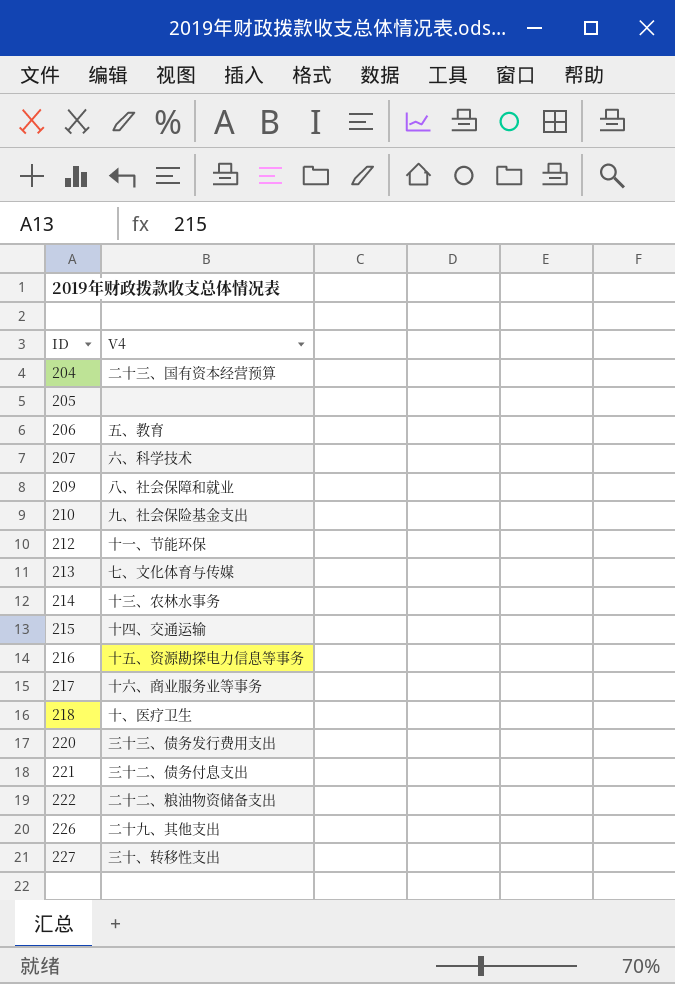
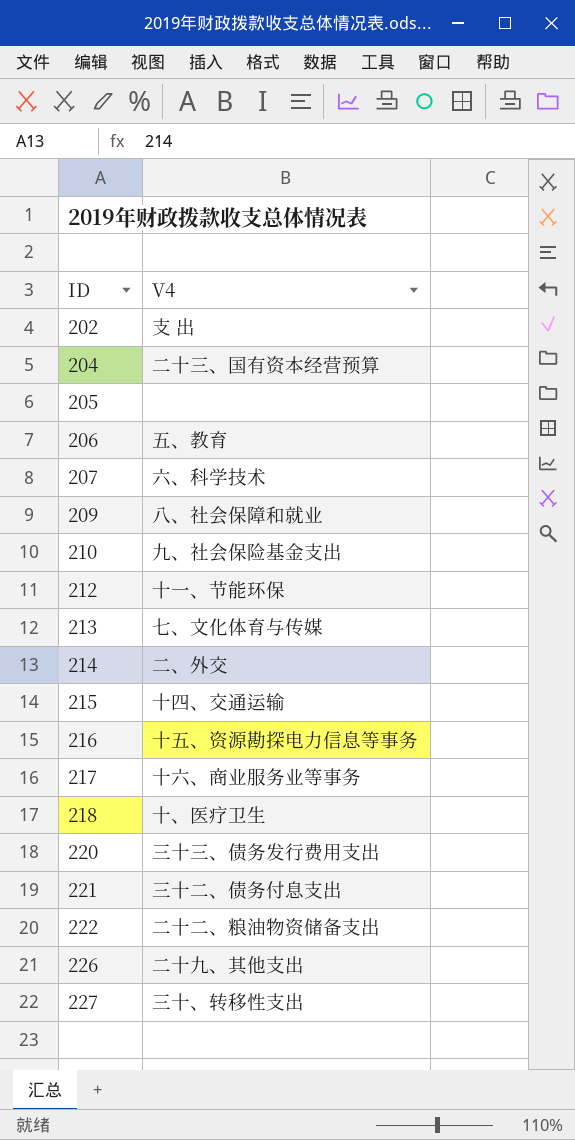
row 202: none -> 支 出
214 | V4: 十三、农林水事务 -> 二、外交

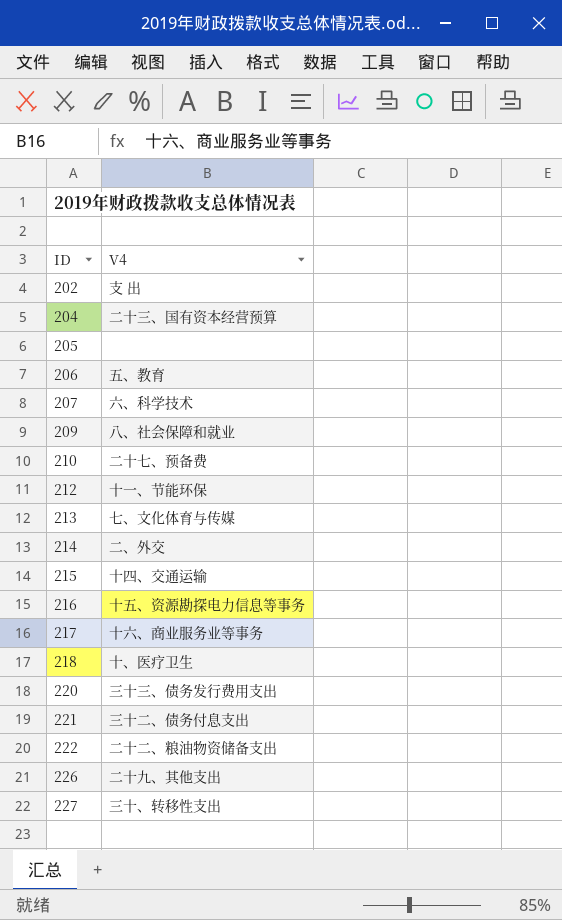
210 | V4: 九、社会保险基金支出 -> 二十七、预备费

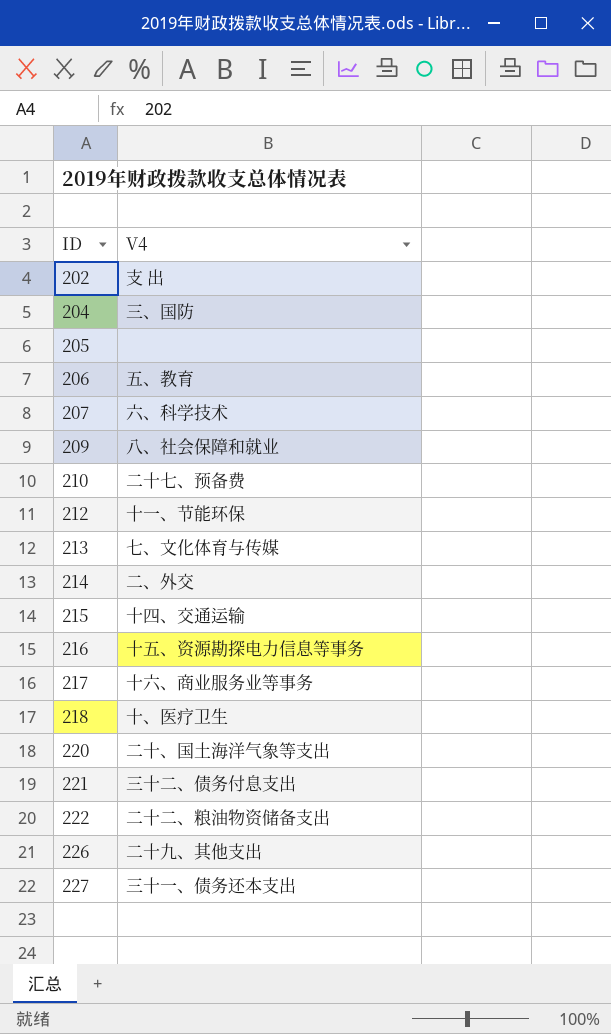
204 | V4: 二十三、国有资本经营预算 -> 三、国防
220 | V4: 三十三、债务发行费用支出 -> 二十、国土海洋气象等支出
227 | V4: 三十、转移性支出 -> 三十一、债务还本支出

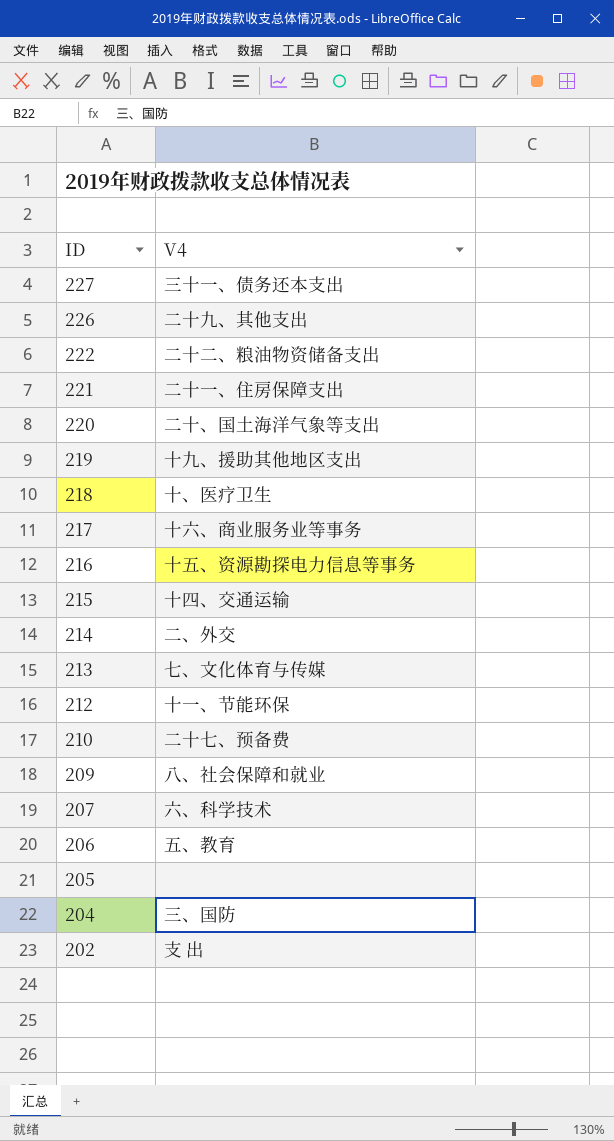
row order: ID ascending -> ID descending
221 | V4: 三十二、债务付息支出 -> 二十一、住房保障支出
row 219: none -> 十九、援助其他地区支出

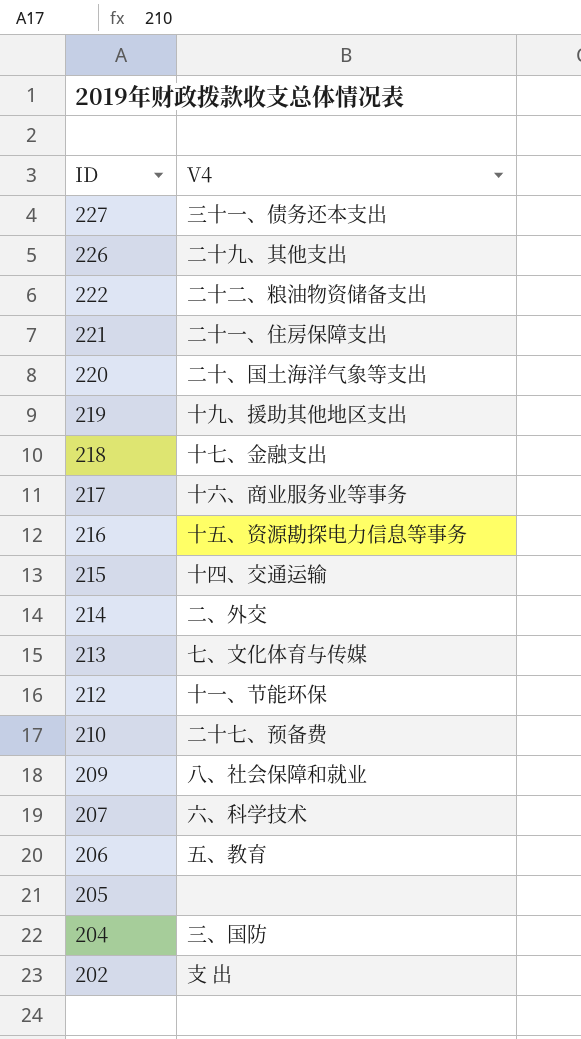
218 | V4: 十、医疗卫生 -> 十七、金融支出

